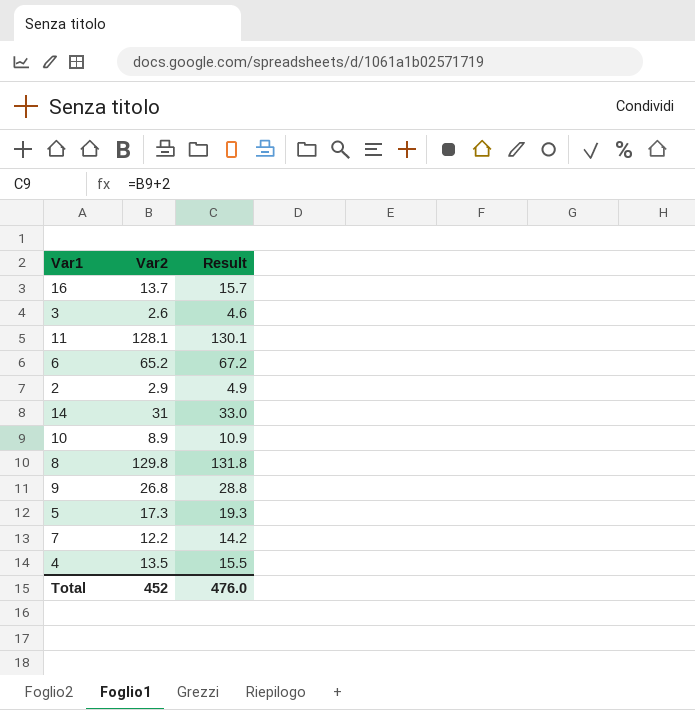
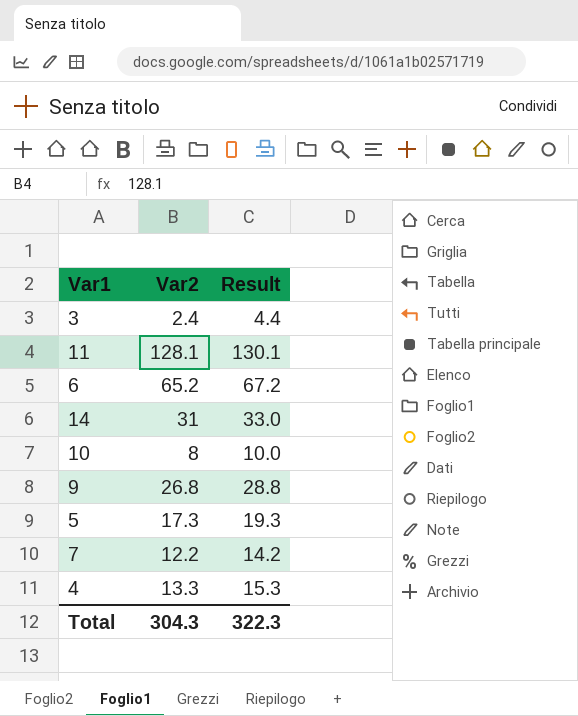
row 16: 13.7 | 15.7 -> none
row 2: 2.9 | 4.9 -> none
row 8: 129.8 | 131.8 -> none
3 | Var2: 2.6 -> 2.4
3 | Result: 4.6 -> 4.4
10 | Var2: 8.9 -> 8
10 | Result: 10.9 -> 10.0
4 | Var2: 13.5 -> 13.3
4 | Result: 15.5 -> 15.3
Total | Var2: 452 -> 304.3
Total | Result: 476.0 -> 322.3

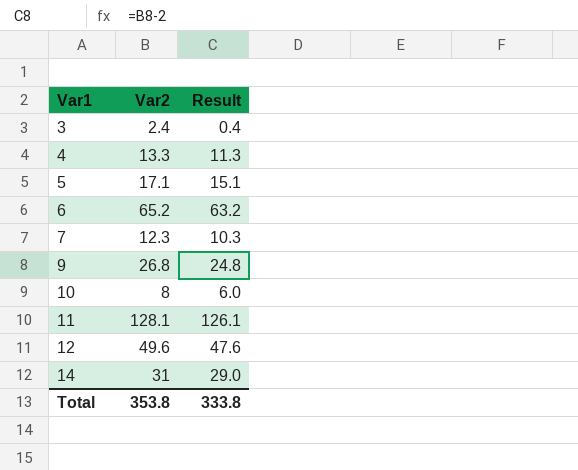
row order: none -> Var1 ascending
column Result | formula: [Var2] + 2 -> [Var2] - 2
5 | Var2: 17.3 -> 17.1
7 | Var2: 12.2 -> 12.3
row 12: none -> 49.6 | 47.6
Total | Var2: 304.3 -> 353.8
Total | Result: 322.3 -> 333.8

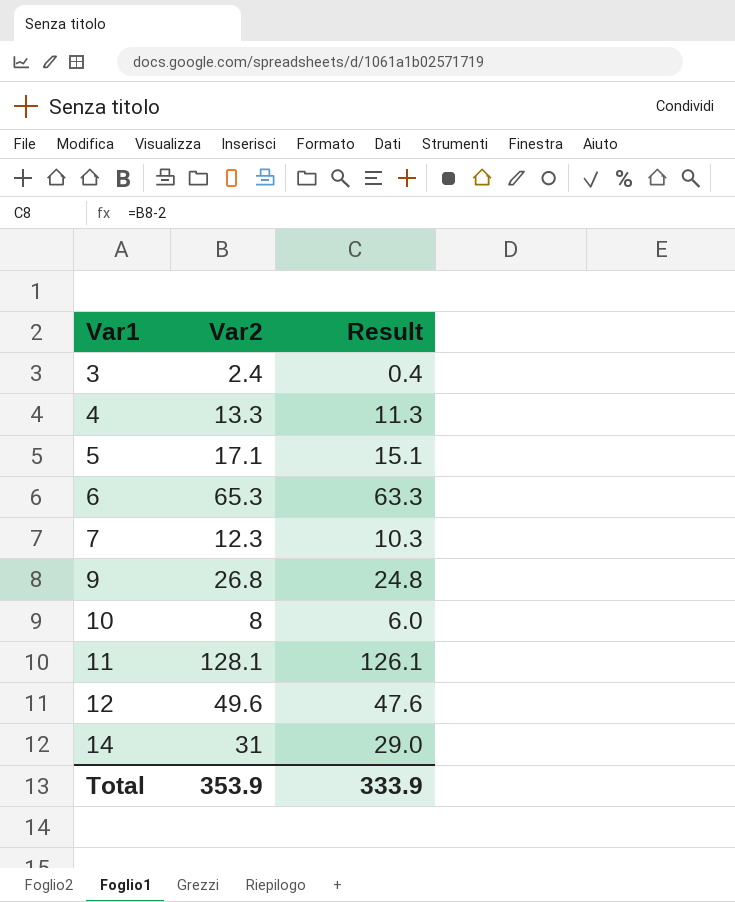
6 | Var2: 65.2 -> 65.3
6 | Result: 63.2 -> 63.3
Total | Var2: 353.8 -> 353.9
Total | Result: 333.8 -> 333.9

